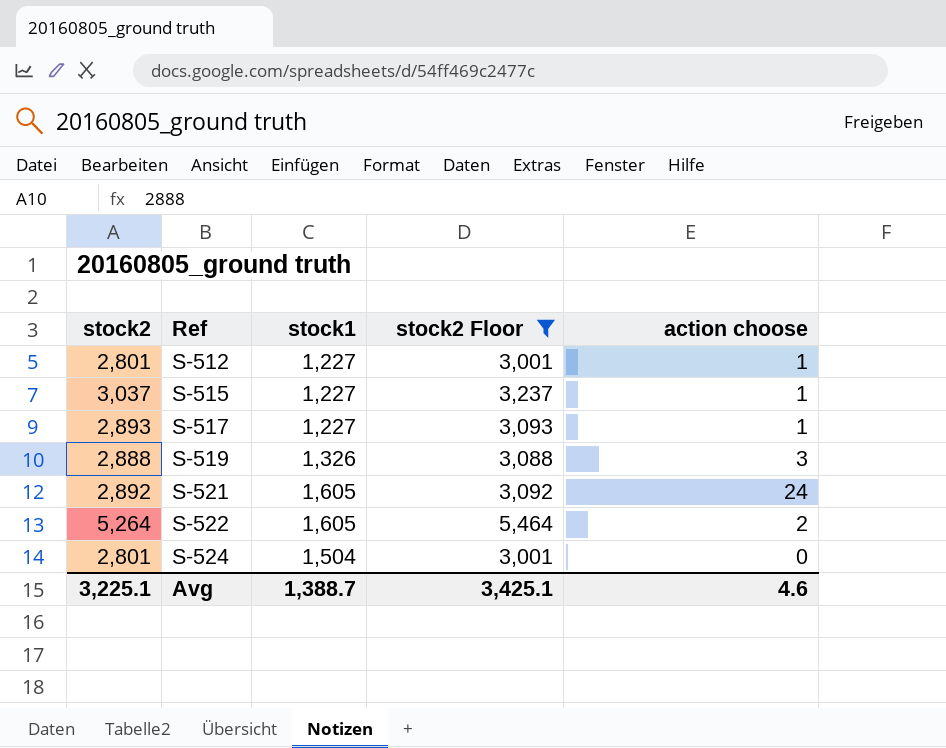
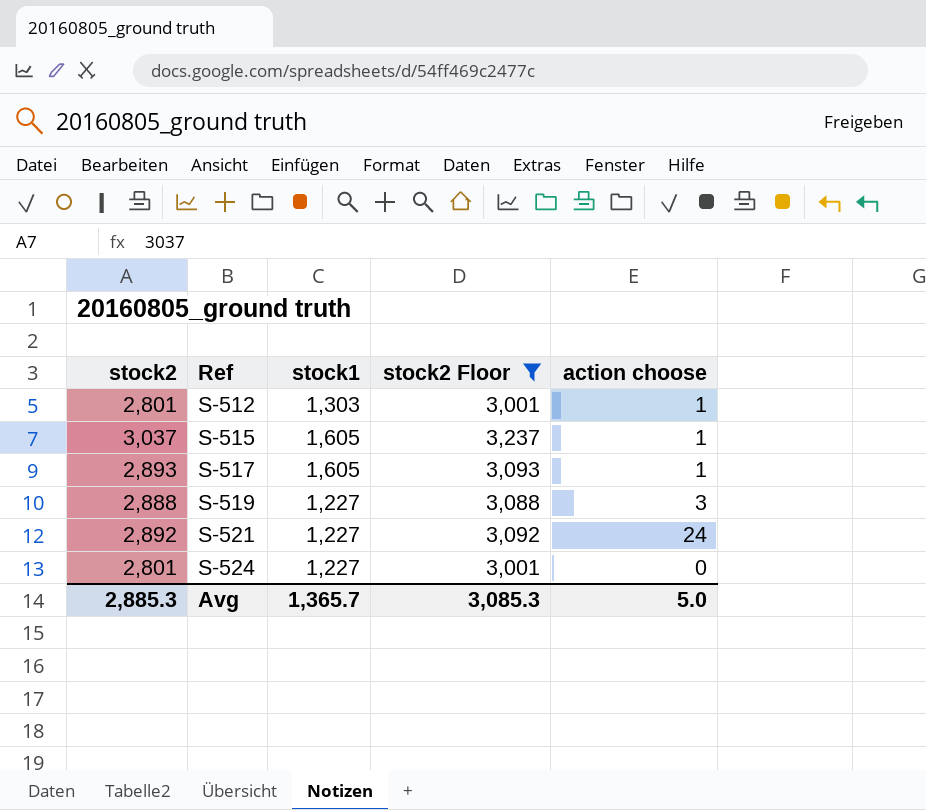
row S-522: 5,264 | 1,605 | 5,464 | 2 -> none
S-512 | stock1: 1,227 -> 1,303
S-515 | stock1: 1,227 -> 1,605
S-517 | stock1: 1,227 -> 1,605
S-519 | stock1: 1,326 -> 1,227
S-521 | stock1: 1,605 -> 1,227
S-524 | stock1: 1,504 -> 1,227
Avg | stock2: 3,225.1 -> 2,885.3
Avg | stock1: 1,388.7 -> 1,365.7
Avg | stock2 Floor: 3,425.1 -> 3,085.3
Avg | action choose: 4.6 -> 5.0

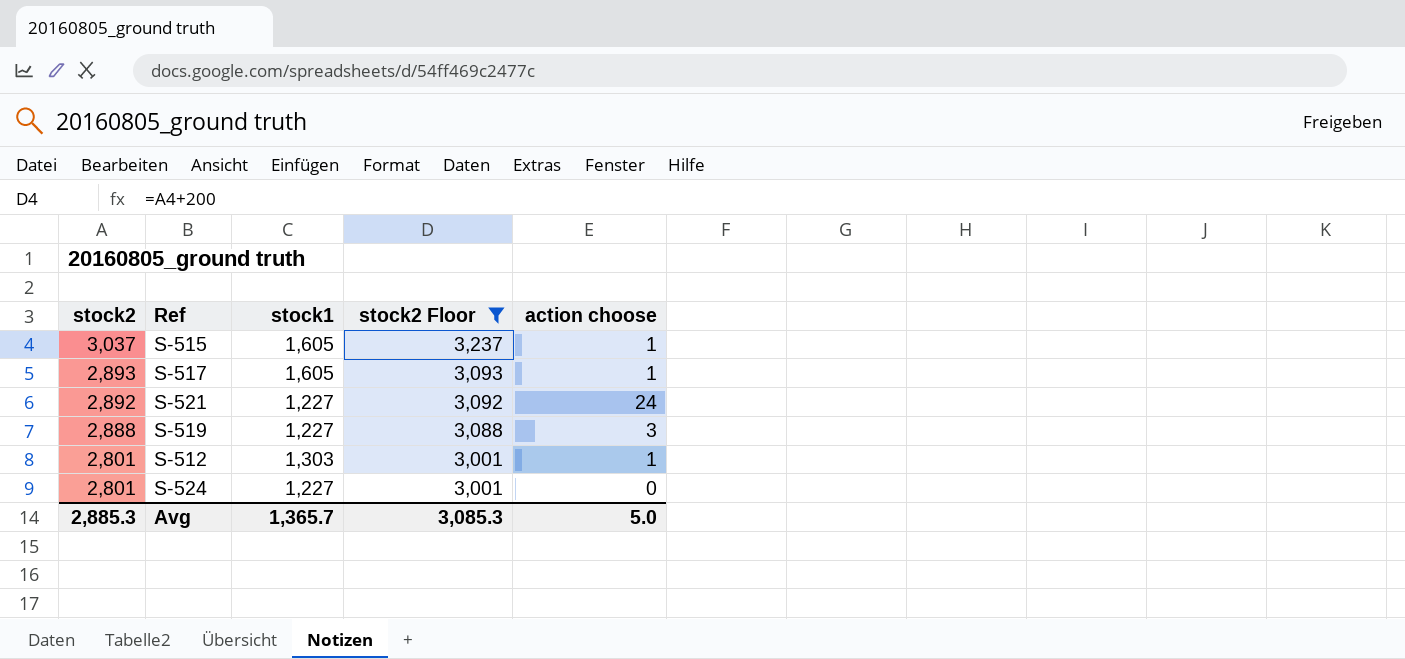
row order: Ref ascending -> stock2 descending

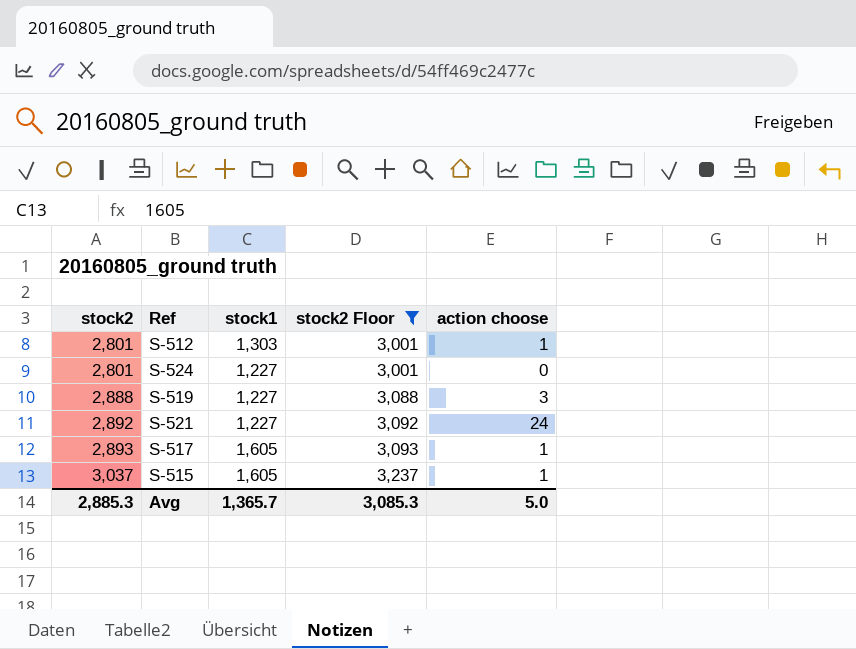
row order: stock2 descending -> stock2 ascending

